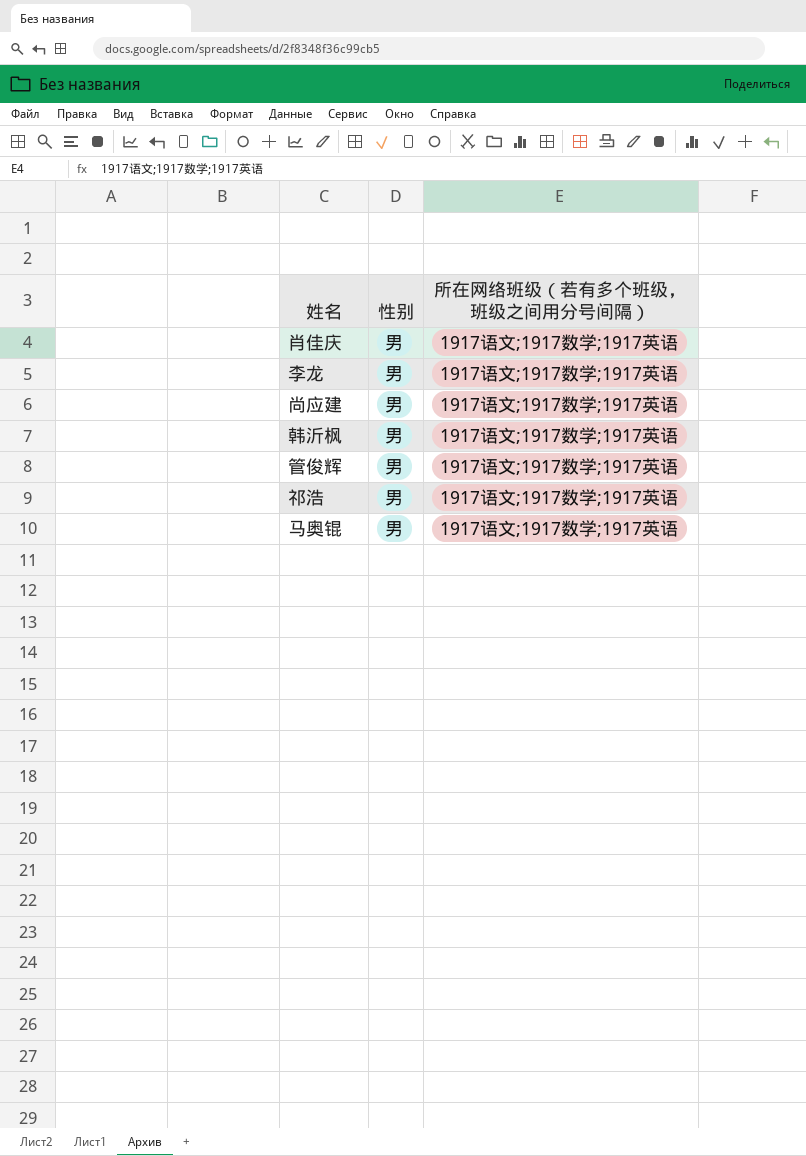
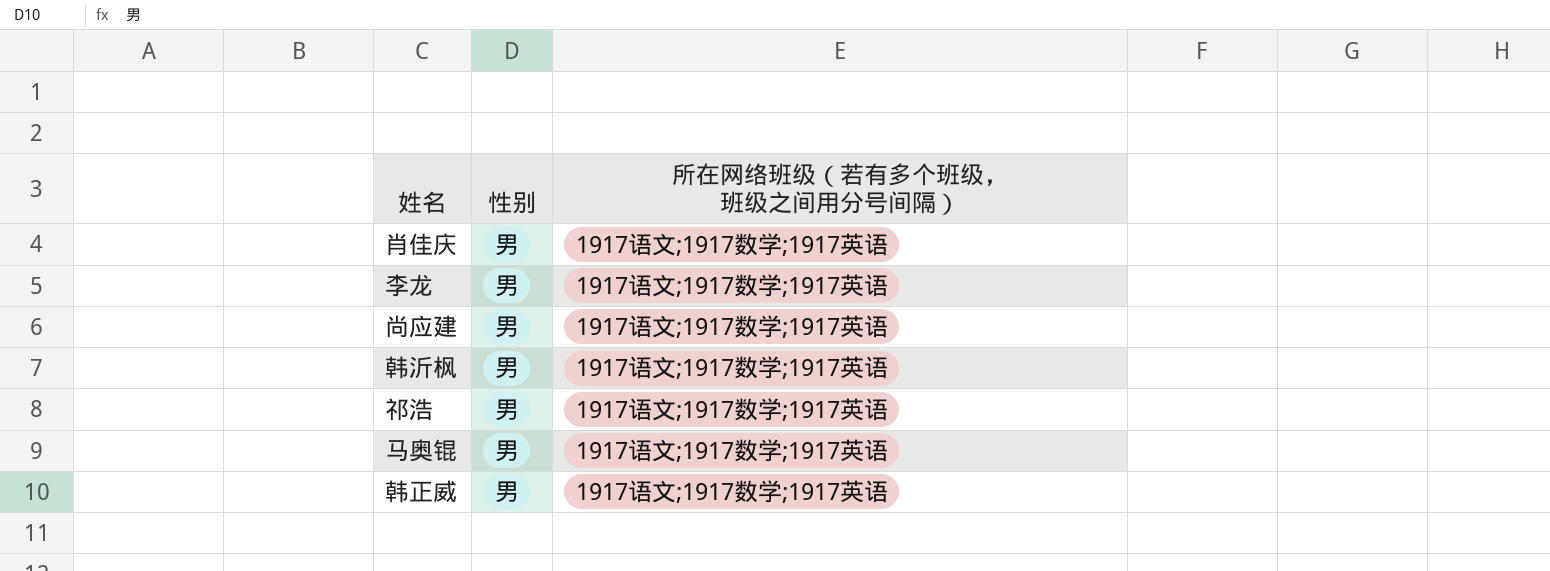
row 管俊辉: 男 | 1917语文;1917数学;1917英语 -> none
row 韩正威: none -> 男 | 1917语文;1917数学;1917英语

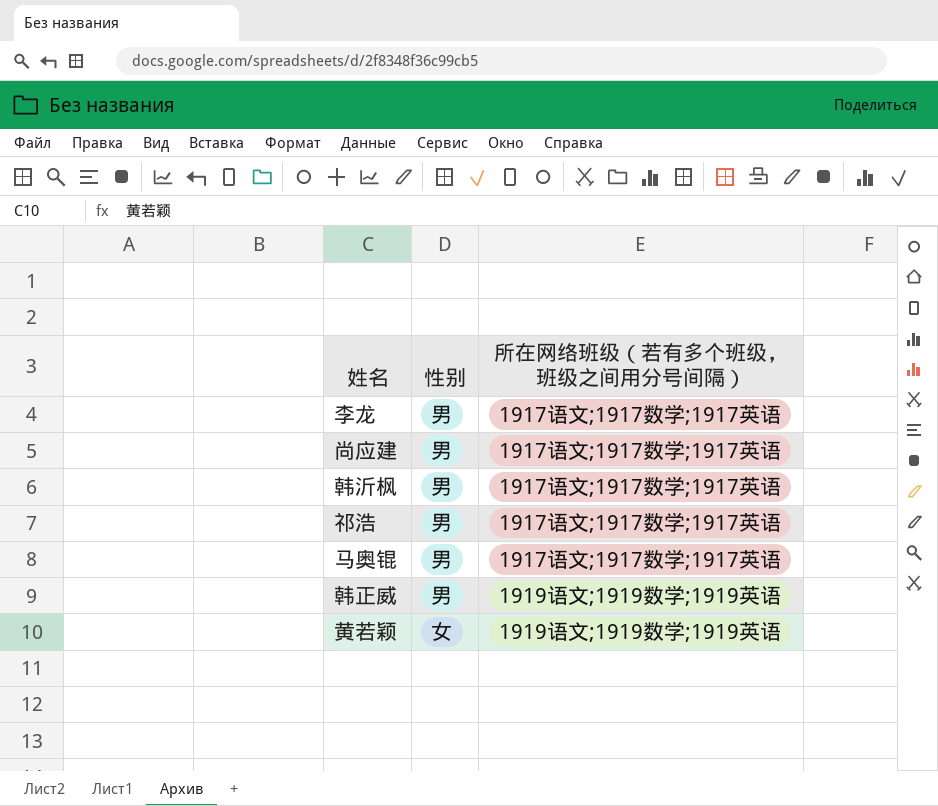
row 肖佳庆: 男 | 1917语文;1917数学;1917英语 -> none
韩正威 | 所在网络班级（若有多个班级，班级之间用分号间隔）: 1917语文;1917数学;1917英语 -> 1919语文;1919数学;1919英语
row 黄若颖: none -> 女 | 1919语文;1919数学;1919英语

